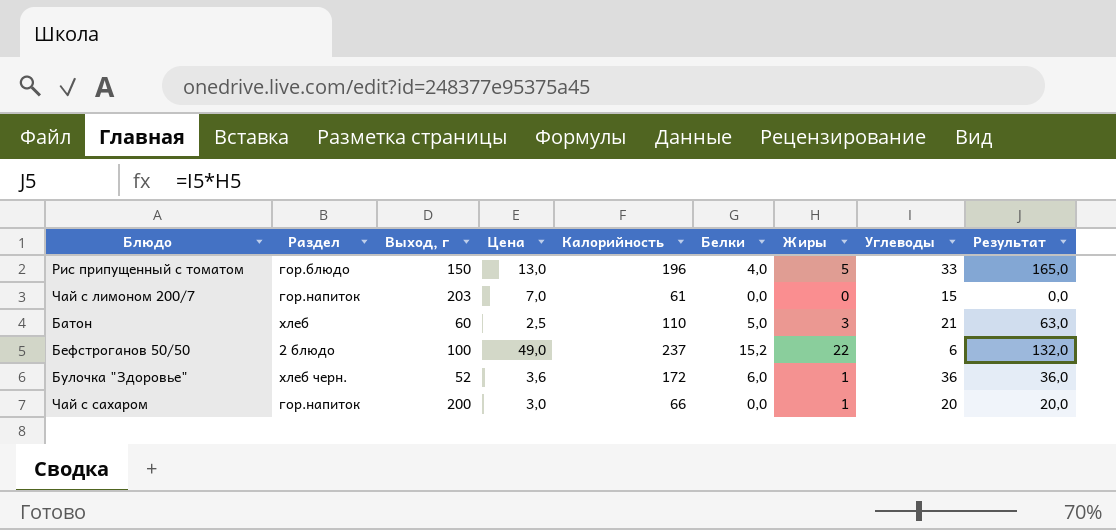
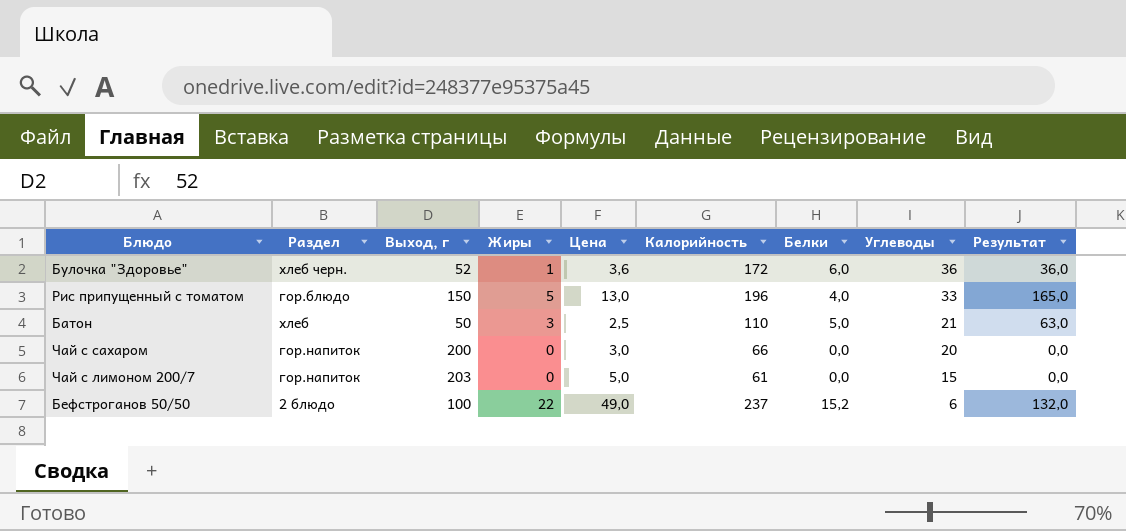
row order: none -> Углеводы descending
column Жиры | position: 7 -> 4
Батон | Выход, г: 60 -> 50
Чай с сахаром | Жиры: 1 -> 0
Чай с сахаром | Результат: 20,0 -> 0,0
Чай с лимоном 200/7 | Цена: 7,0 -> 5,0

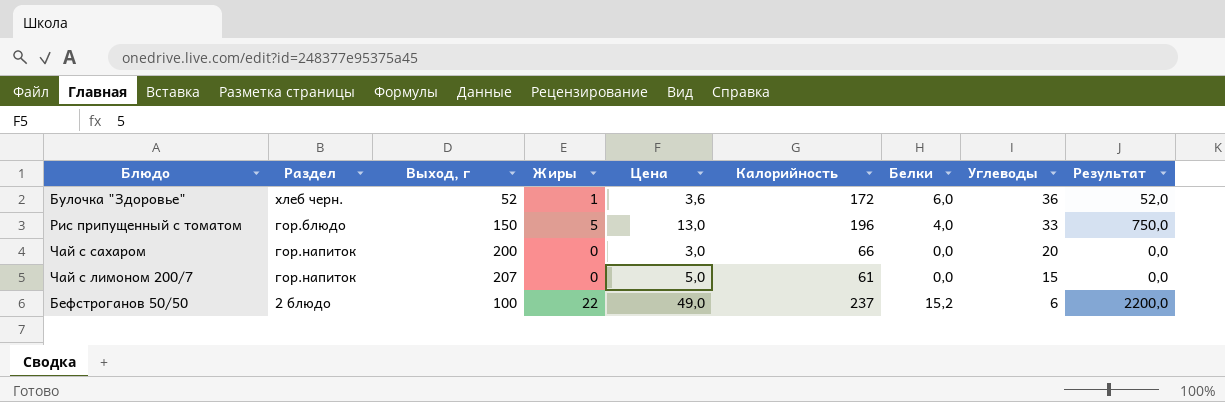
column Результат | formula: [Жиры] * [Углеводы] -> [Выход, г] * [Жиры]
row Батон: хлеб | 50 | 3 | 2,5 | 110 | 5,0 | 21 | 63,0 -> none
Чай с лимоном 200/7 | Выход, г: 203 -> 207

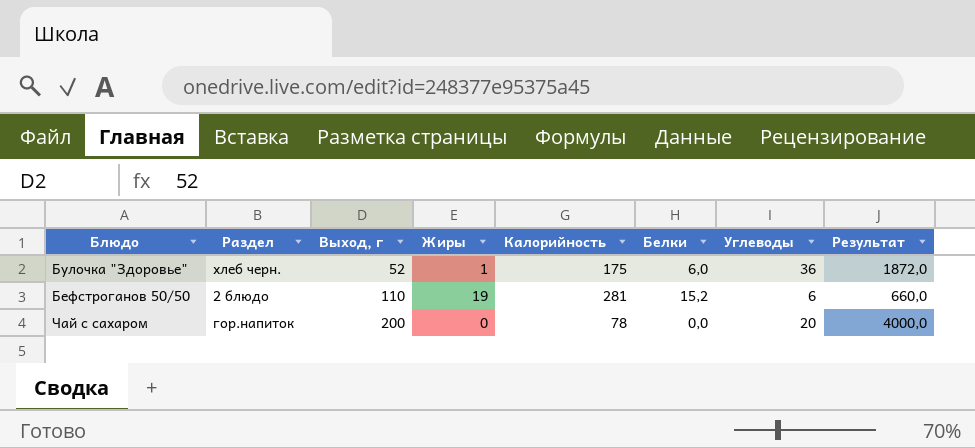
row order: Углеводы descending -> Выход, г ascending
column Цена | position: 5 -> none
column Результат | formula: [Выход, г] * [Жиры] -> [Выход, г] * [Углеводы]
row Рис припущенный с томатом: гор.блюдо | 150 | 5 | 13,0 | 196 | 4,0 | 33 | 750,0 -> none
row Чай с лимоном 200/7: гор.напиток | 207 | 0 | 5,0 | 61 | 0,0 | 15 | 0,0 -> none
Булочка "Здоровье" | Калорийность: 172 -> 175
Бефстроганов 50/50 | Выход, г: 100 -> 110
Бефстроганов 50/50 | Жиры: 22 -> 19
Бефстроганов 50/50 | Калорийность: 237 -> 281
Чай с сахаром | Калорийность: 66 -> 78

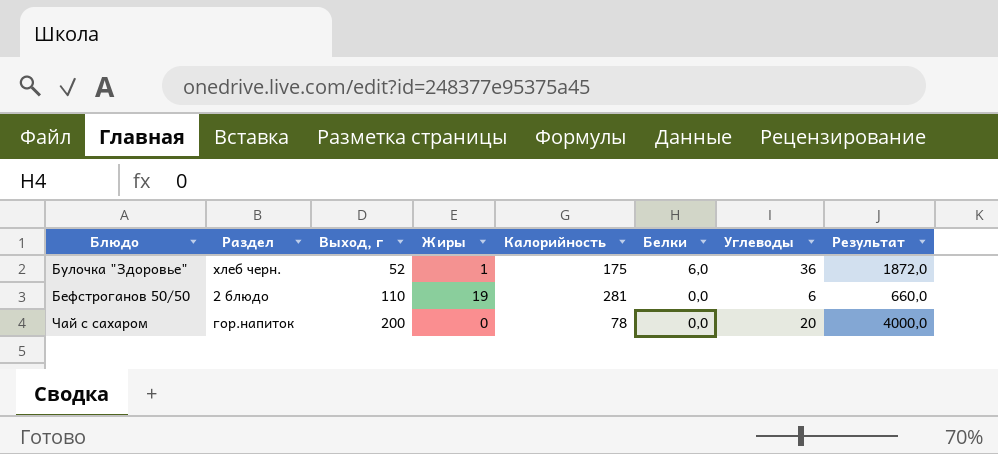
Бефстроганов 50/50 | Белки: 15,2 -> 0,0

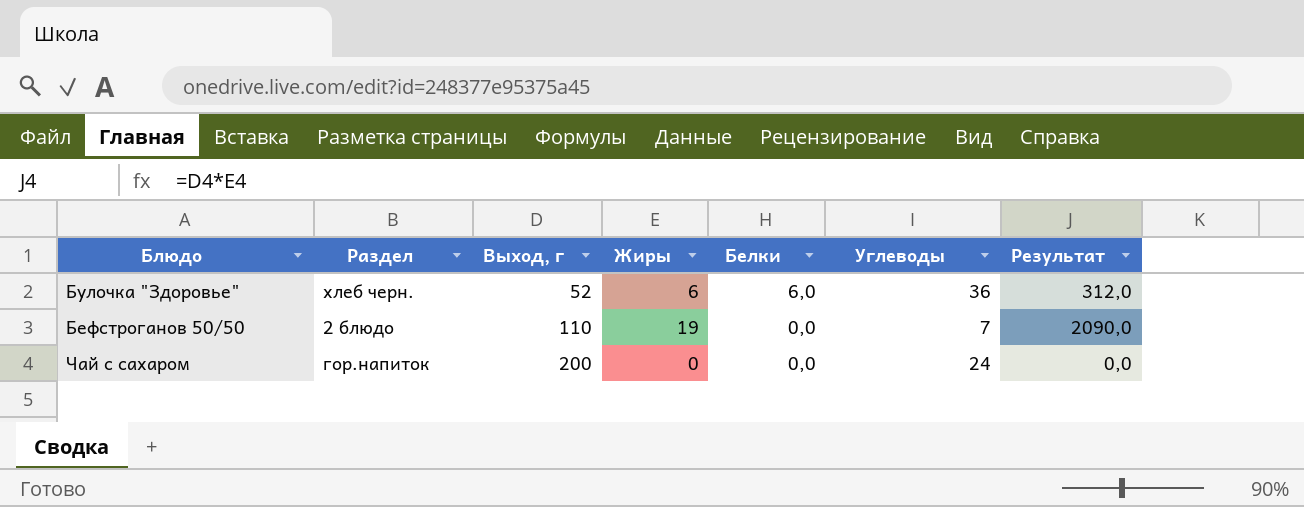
column Калорийность | position: 5 -> none
column Результат | formula: [Выход, г] * [Углеводы] -> [Выход, г] * [Жиры]
Булочка "Здоровье" | Жиры: 1 -> 6
Бефстроганов 50/50 | Углеводы: 6 -> 7
Чай с сахаром | Углеводы: 20 -> 24

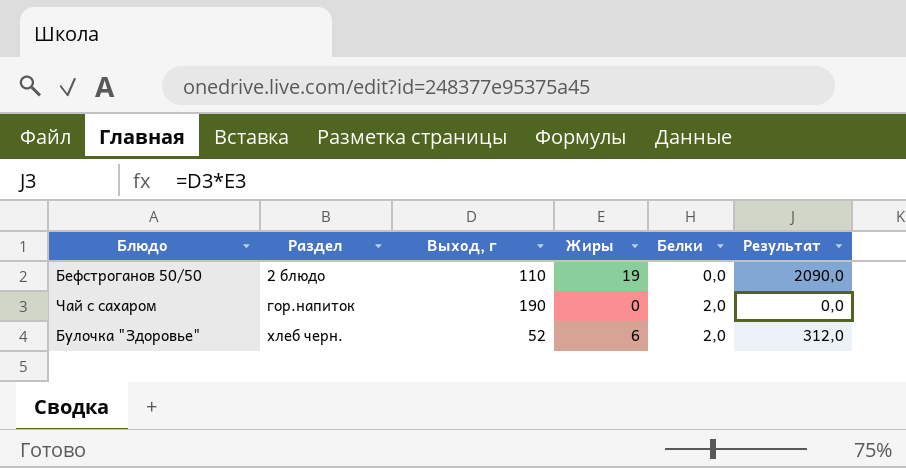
row order: Выход, г ascending -> Раздел ascending
column Углеводы | position: 6 -> none
Чай с сахаром | Выход, г: 200 -> 190
Чай с сахаром | Белки: 0,0 -> 2,0
Булочка "Здоровье" | Белки: 6,0 -> 2,0

